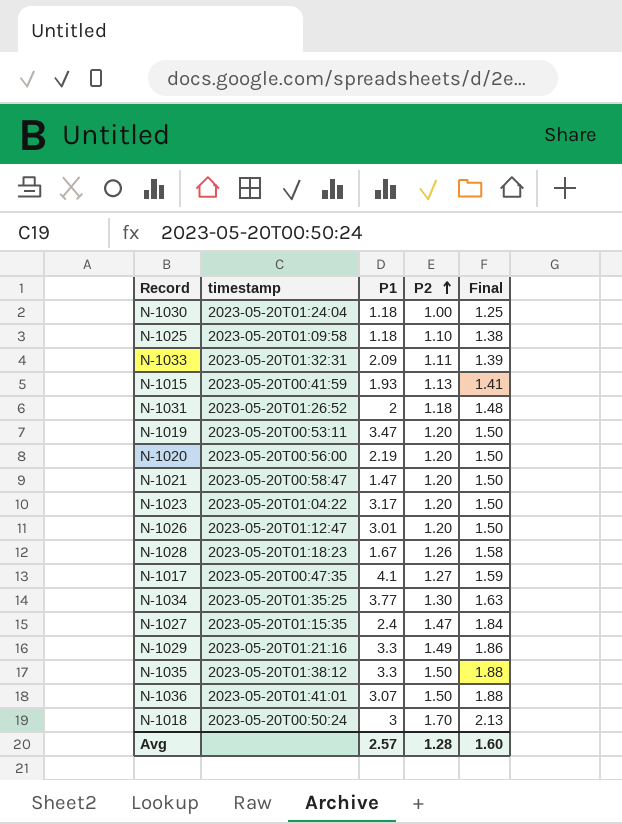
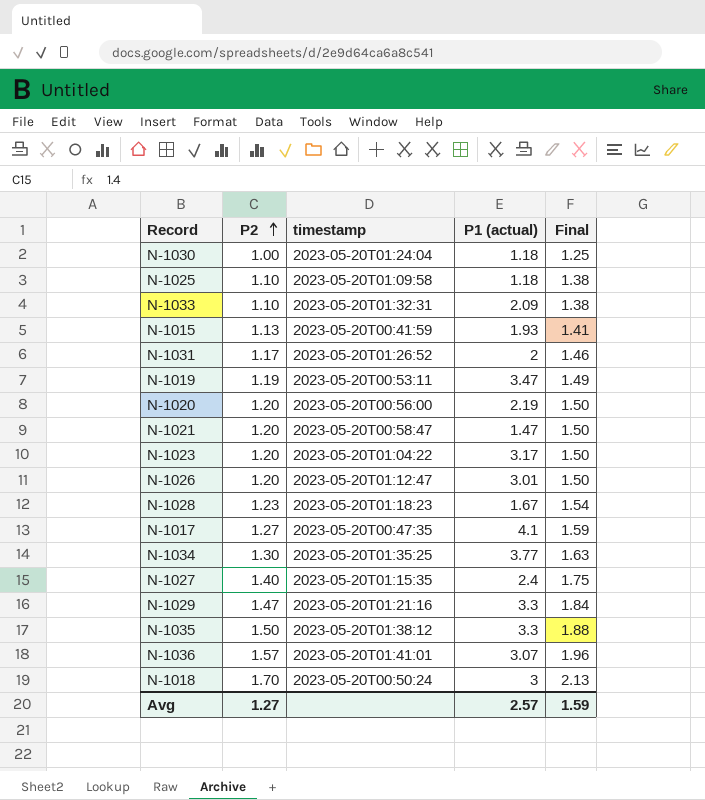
column P2 | position: 4 -> 2
column name: P1 -> P1 (actual)
N-1033 | P2: 1.11 -> 1.10
N-1033 | Final: 1.39 -> 1.38
N-1031 | P2: 1.18 -> 1.17
N-1031 | Final: 1.48 -> 1.46
N-1019 | P2: 1.20 -> 1.19
N-1019 | Final: 1.50 -> 1.49
N-1028 | P2: 1.26 -> 1.23
N-1028 | Final: 1.58 -> 1.54
N-1027 | P2: 1.47 -> 1.40
N-1027 | Final: 1.84 -> 1.75
N-1029 | P2: 1.49 -> 1.47
N-1029 | Final: 1.86 -> 1.84
N-1036 | P2: 1.50 -> 1.57
N-1036 | Final: 1.88 -> 1.96
Avg | P2: 1.28 -> 1.27
Avg | Final: 1.60 -> 1.59

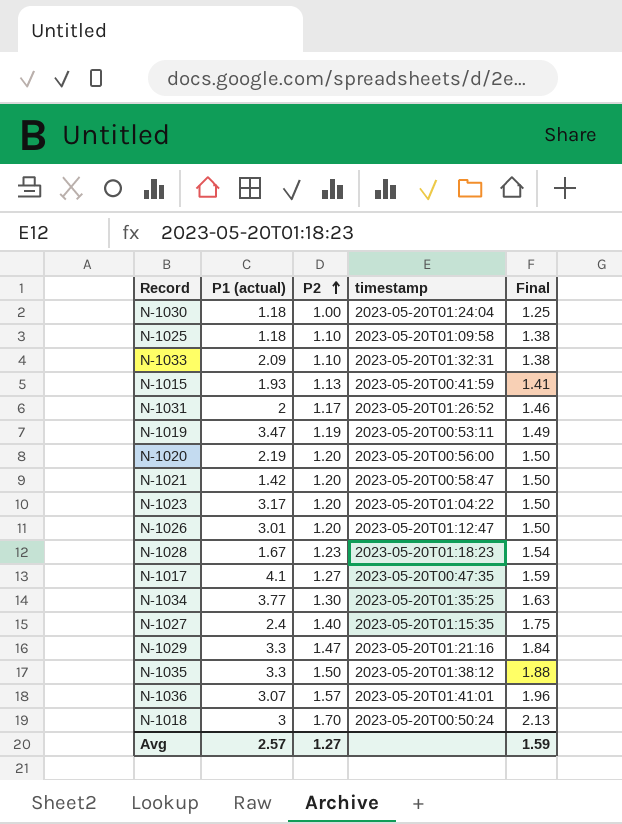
column P1 (actual) | position: 4 -> 2
N-1021 | P1 (actual): 1.47 -> 1.42

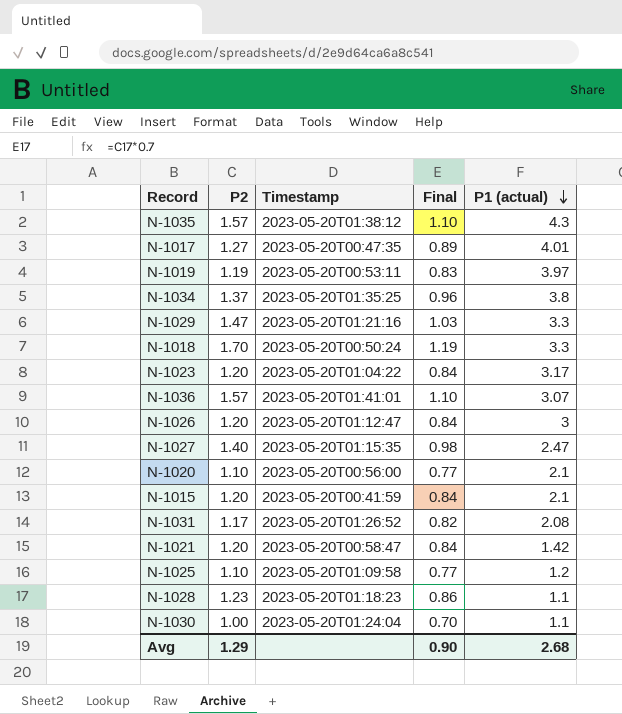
row order: P2 ascending -> P1 (actual) descending
column name: timestamp -> Timestamp
column Final | formula: [P2] * 1.25 -> [P2] * 0.7
column P1 (actual) | position: 2 -> 5
row N-1033: 2.09 | 1.10 | 2023-05-20T01:32:31 | 1.38 -> none
N-1035 | P2: 1.50 -> 1.57
N-1035 | P1 (actual): 3.3 -> 4.3
N-1017 | P1 (actual): 4.1 -> 4.01
N-1019 | P1 (actual): 3.47 -> 3.97
N-1034 | P2: 1.30 -> 1.37
N-1034 | P1 (actual): 3.77 -> 3.8
N-1018 | P1 (actual): 3 -> 3.3
N-1026 | P1 (actual): 3.01 -> 3
N-1027 | P1 (actual): 2.4 -> 2.47
N-1020 | P2: 1.20 -> 1.10
N-1020 | P1 (actual): 2.19 -> 2.1
N-1015 | P2: 1.13 -> 1.20
N-1015 | P1 (actual): 1.93 -> 2.1
N-1031 | P1 (actual): 2 -> 2.08
N-1025 | P1 (actual): 1.18 -> 1.2
N-1028 | P1 (actual): 1.67 -> 1.1
N-1030 | P1 (actual): 1.18 -> 1.1
Avg | P2: 1.27 -> 1.29
Avg | Final: 1.59 -> 0.90
Avg | P1 (actual): 2.57 -> 2.68

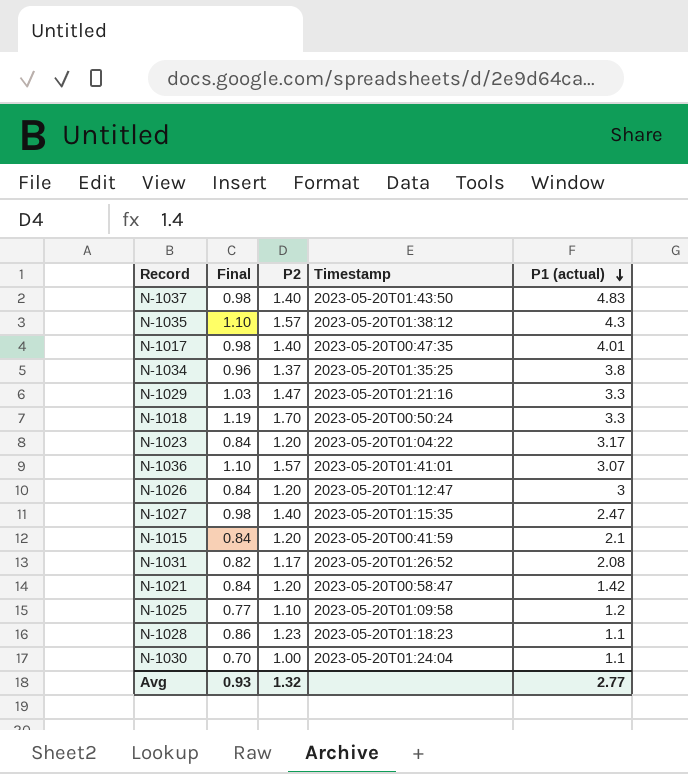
column Final | position: 4 -> 2
row N-1019: 1.19 | 2023-05-20T00:53:11 | 0.83 | 3.97 -> none
row N-1020: 1.10 | 2023-05-20T00:56:00 | 0.77 | 2.1 -> none
row N-1037: none -> 0.98 | 1.40 | 2023-05-20T01:43:50 | 4.83
N-1017 | Final: 0.89 -> 0.98
N-1017 | P2: 1.27 -> 1.40
Avg | Final: 0.90 -> 0.93
Avg | P2: 1.29 -> 1.32
Avg | P1 (actual): 2.68 -> 2.77

